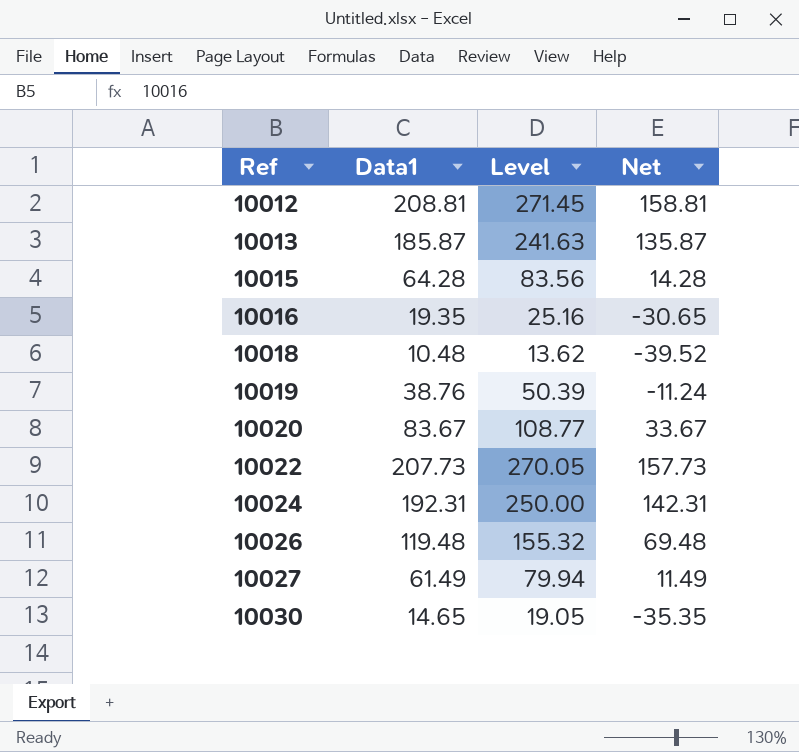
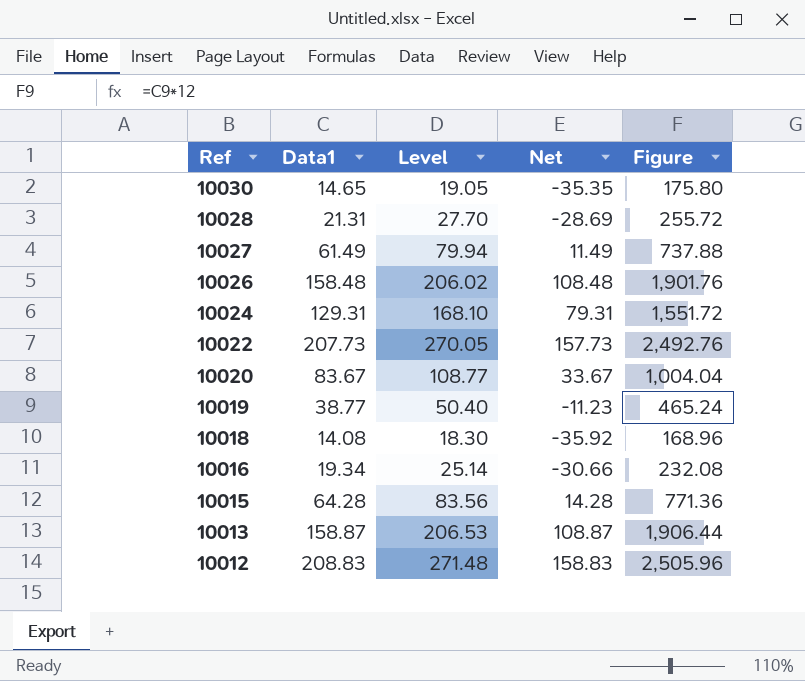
row order: Ref ascending -> Ref descending
column Figure | formula: none -> [Data1] * 12
row 10028: none -> 21.31 | 27.70 | -28.69 | 255.72
10026 | Data1: 119.48 -> 158.48
10026 | Level: 155.32 -> 206.02
10026 | Net: 69.48 -> 108.48
10024 | Data1: 192.31 -> 129.31
10024 | Level: 250.00 -> 168.10
10024 | Net: 142.31 -> 79.31
10019 | Data1: 38.76 -> 38.77
10019 | Level: 50.39 -> 50.40
10019 | Net: -11.24 -> -11.23
10018 | Data1: 10.48 -> 14.08
10018 | Level: 13.62 -> 18.30
10018 | Net: -39.52 -> -35.92
10016 | Data1: 19.35 -> 19.34
10016 | Level: 25.16 -> 25.14
10016 | Net: -30.65 -> -30.66
10013 | Data1: 185.87 -> 158.87
10013 | Level: 241.63 -> 206.53
10013 | Net: 135.87 -> 108.87
10012 | Data1: 208.81 -> 208.83
10012 | Level: 271.45 -> 271.48
10012 | Net: 158.81 -> 158.83

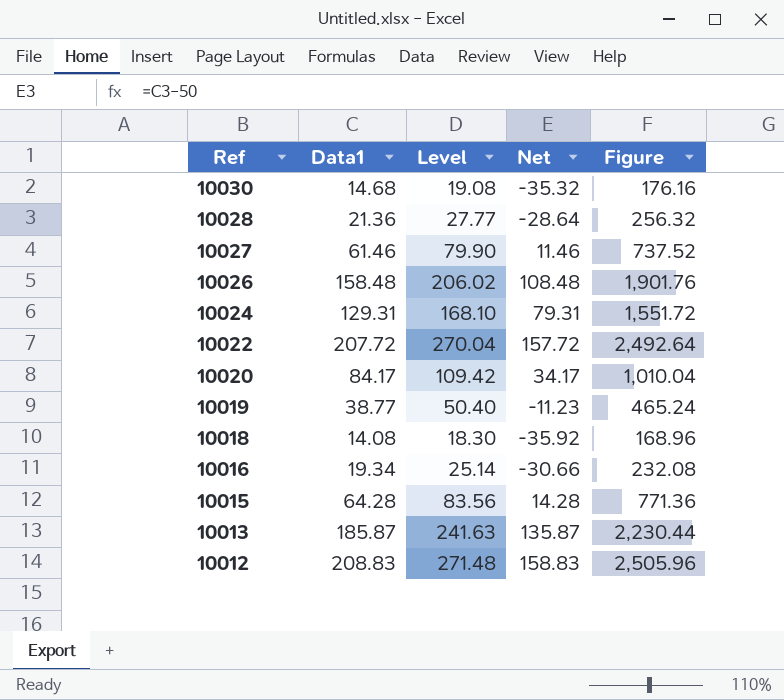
10030 | Data1: 14.65 -> 14.68
10030 | Level: 19.05 -> 19.08
10030 | Net: -35.35 -> -35.32
10030 | Figure: 175.80 -> 176.16
10028 | Data1: 21.31 -> 21.36
10028 | Level: 27.70 -> 27.77
10028 | Net: -28.69 -> -28.64
10028 | Figure: 255.72 -> 256.32
10027 | Data1: 61.49 -> 61.46
10027 | Level: 79.94 -> 79.90
10027 | Net: 11.49 -> 11.46
10027 | Figure: 737.88 -> 737.52
10022 | Data1: 207.73 -> 207.72
10022 | Level: 270.05 -> 270.04
10022 | Net: 157.73 -> 157.72
10022 | Figure: 2,492.76 -> 2,492.64
10020 | Data1: 83.67 -> 84.17
10020 | Level: 108.77 -> 109.42
10020 | Net: 33.67 -> 34.17
10020 | Figure: 1,004.04 -> 1,010.04
10013 | Data1: 158.87 -> 185.87
10013 | Level: 206.53 -> 241.63
10013 | Net: 108.87 -> 135.87
10013 | Figure: 1,906.44 -> 2,230.44

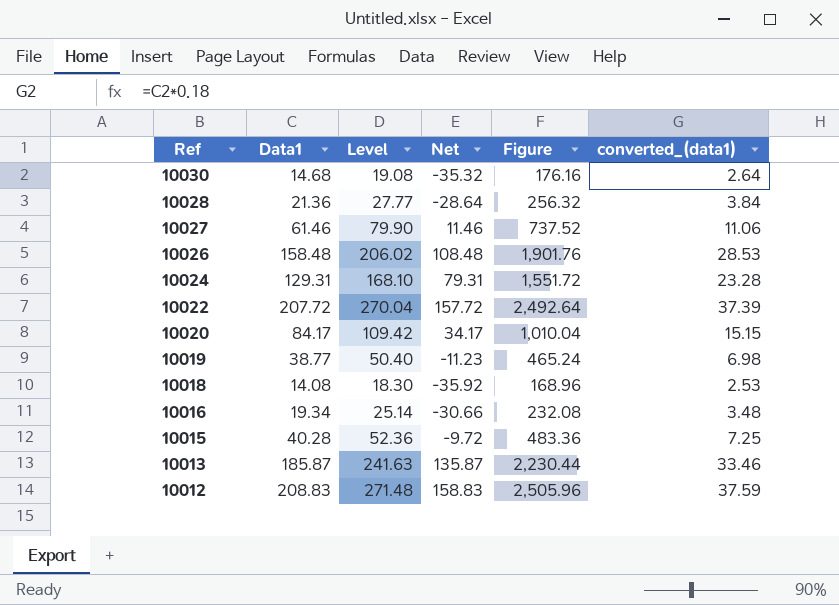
column converted_(data1) | formula: none -> [Data1] * 0.18
10015 | Data1: 64.28 -> 40.28
10015 | Level: 83.56 -> 52.36
10015 | Net: 14.28 -> -9.72
10015 | Figure: 771.36 -> 483.36

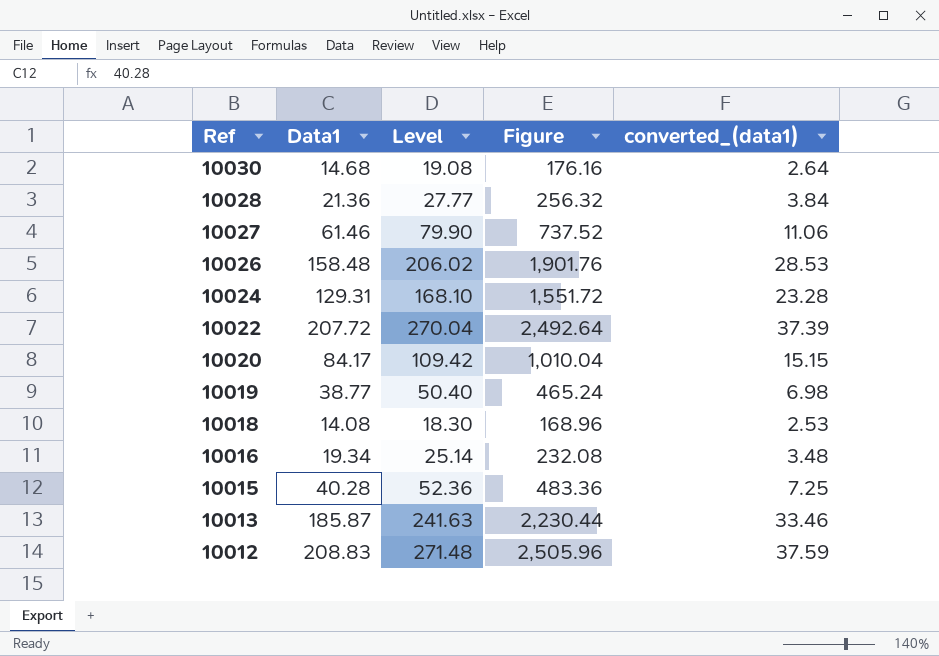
column Net | formula: [Data1] - 50 -> none

